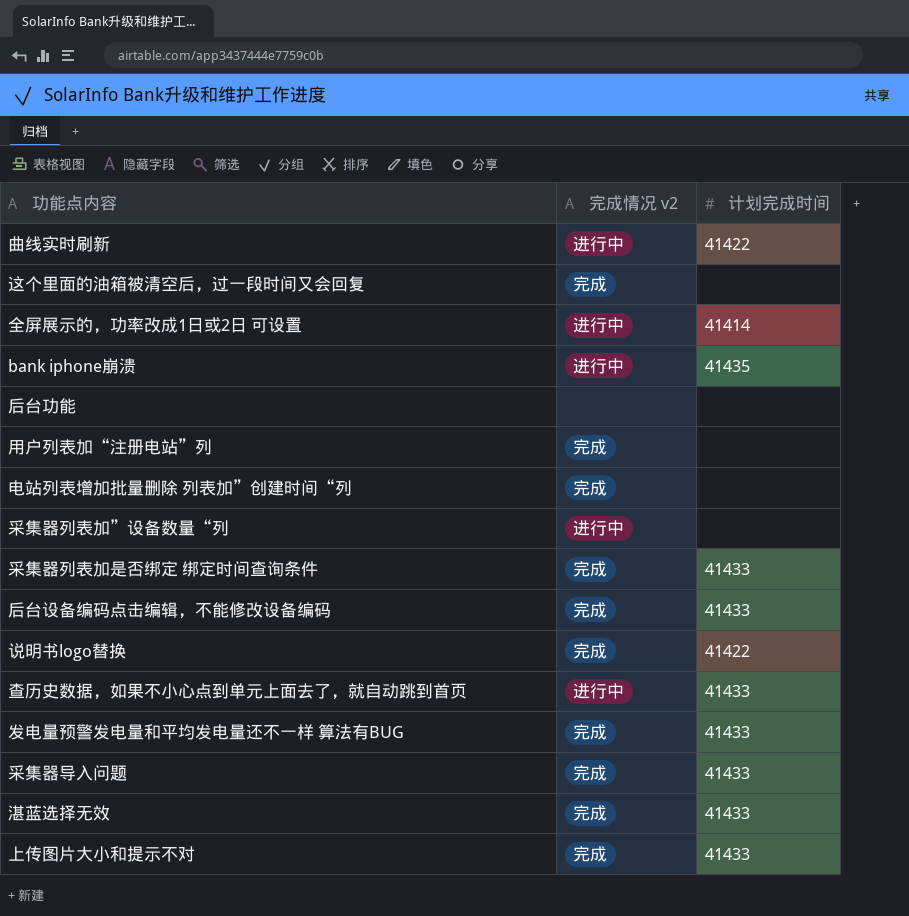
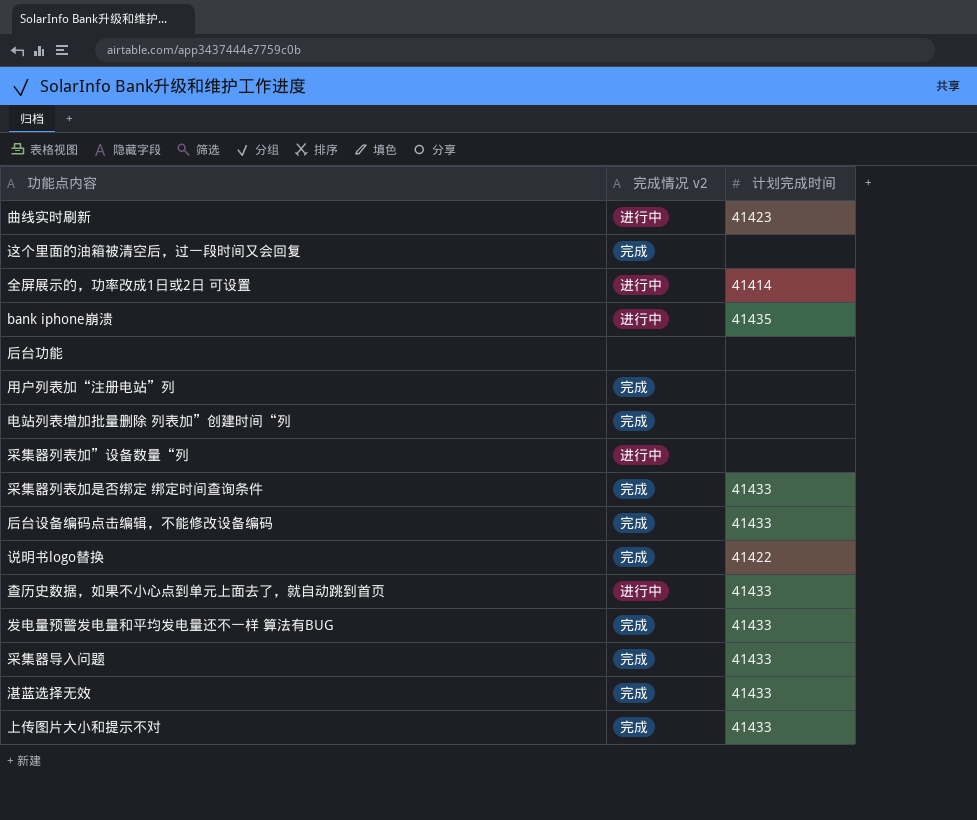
曲线实时刷新 | 计划完成时间: 41422 -> 41423

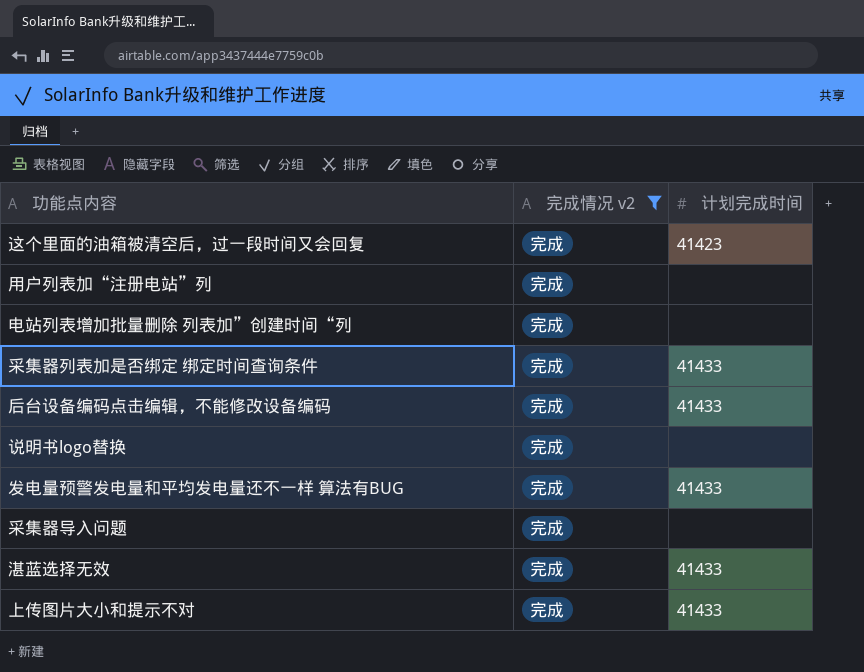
filter: none -> 完成情况 v2 = 完成
这个里面的油箱被清空后，过一段时间又会回复 | 计划完成时间: none -> 41423
说明书logo替换 | 计划完成时间: 41422 -> none
采集器导入问题 | 计划完成时间: 41433 -> none

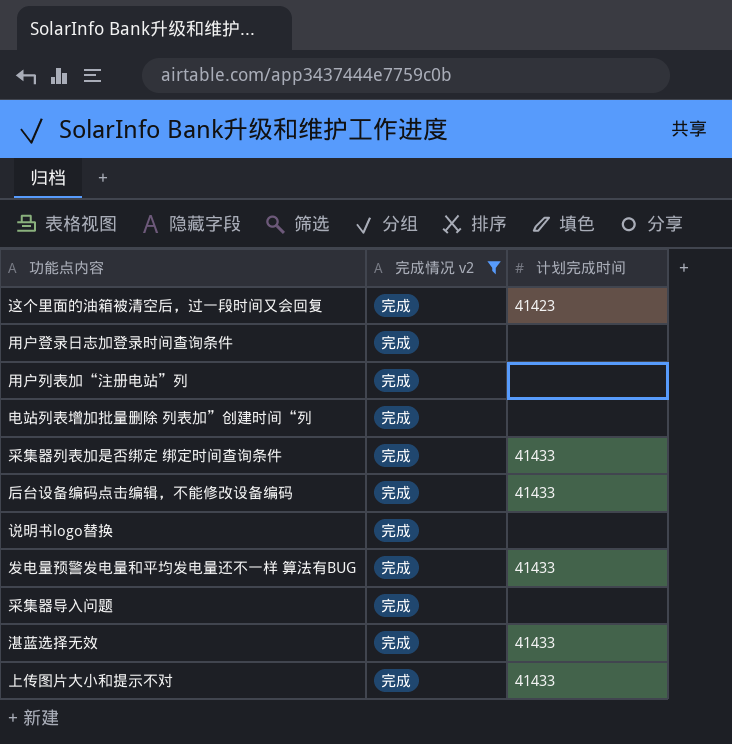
row 用户登录日志加登录时间查询条件: none -> 完成 | none

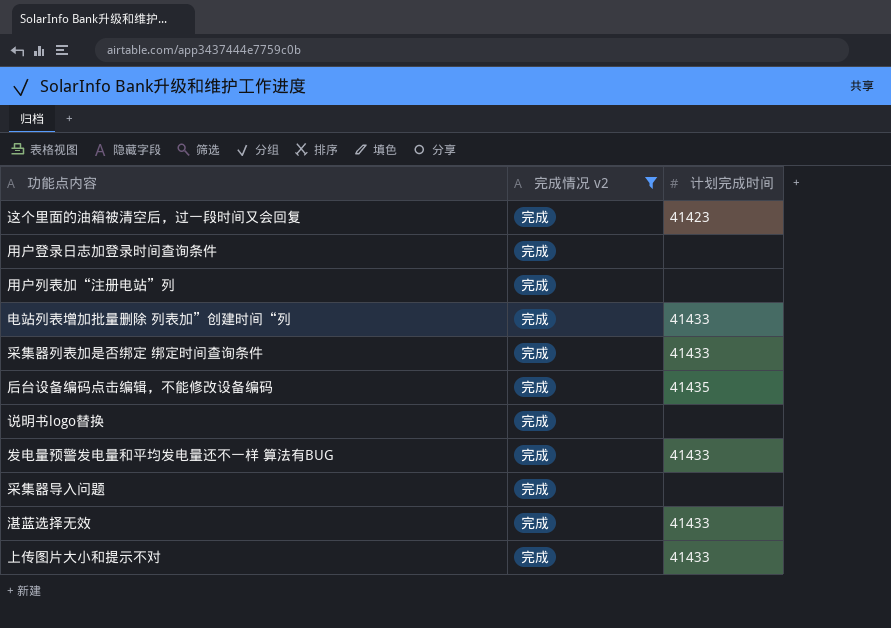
电站列表增加批量删除 列表加”创建时间“列 | 计划完成时间: none -> 41433
后台设备编码点击编辑，不能修改设备编码 | 计划完成时间: 41433 -> 41435

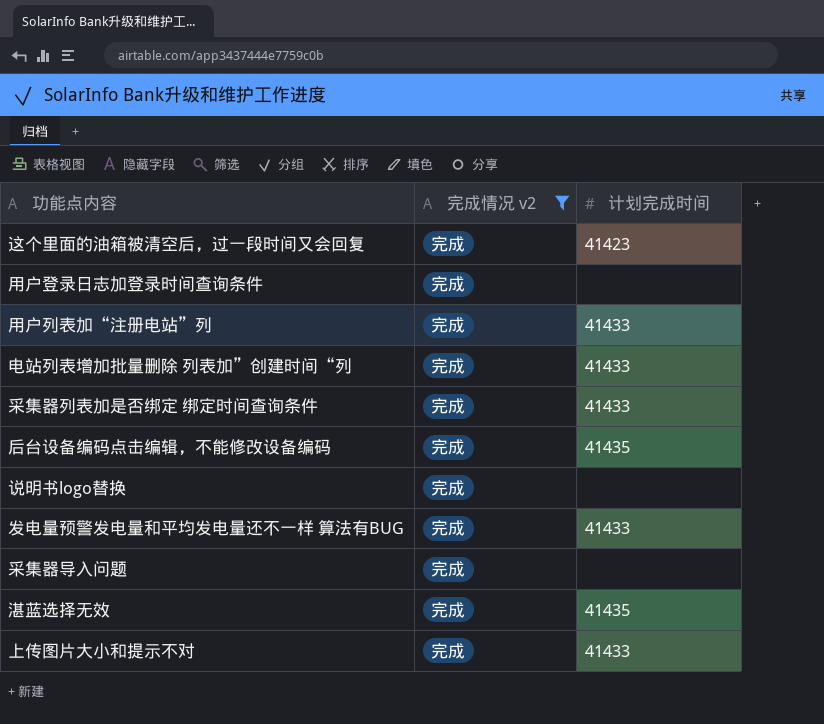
用户列表加“注册电站”列 | 计划完成时间: none -> 41433
湛蓝选择无效 | 计划完成时间: 41433 -> 41435

